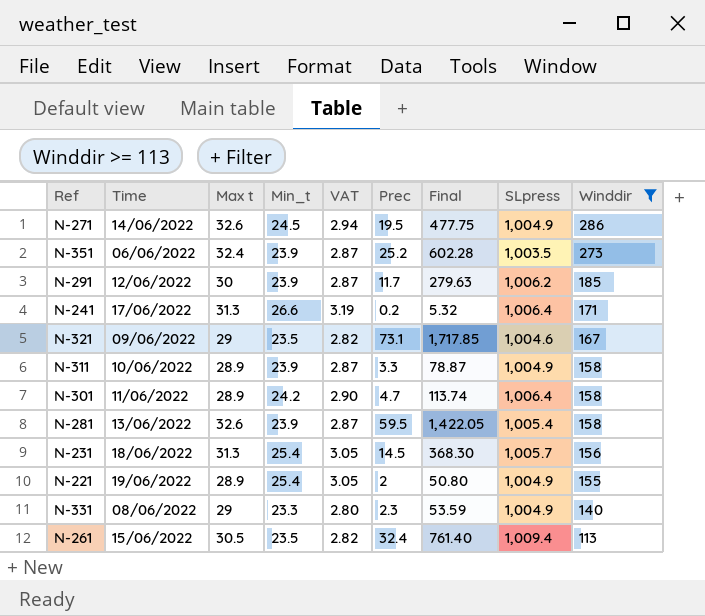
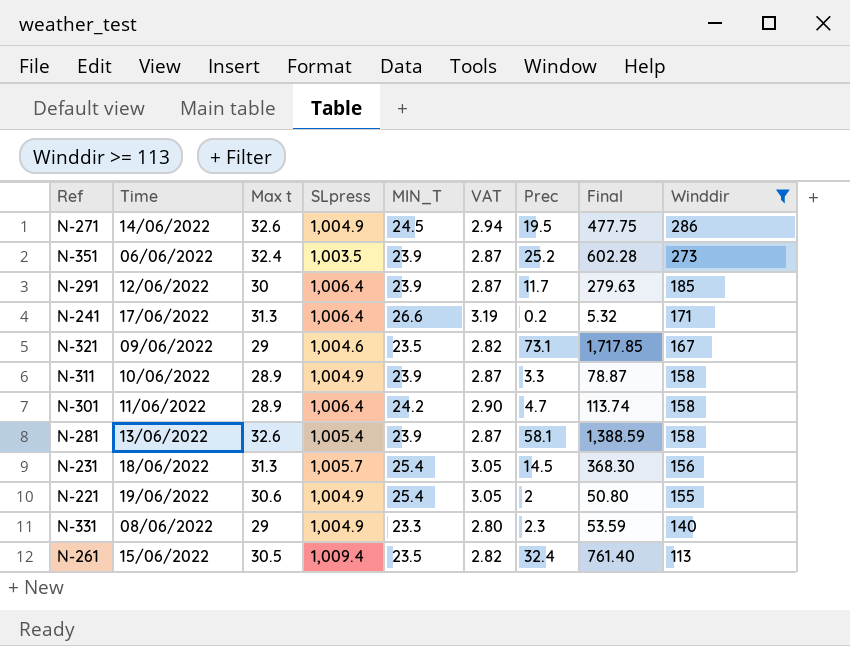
column SLpress | position: 8 -> 4
column name: Min_t -> MIN_T
N-291 | SLpress: 1,006.2 -> 1,006.4
N-281 | Prec: 59.5 -> 58.1
N-281 | Final: 1,422.05 -> 1,388.59
N-221 | Max t: 28.9 -> 30.6

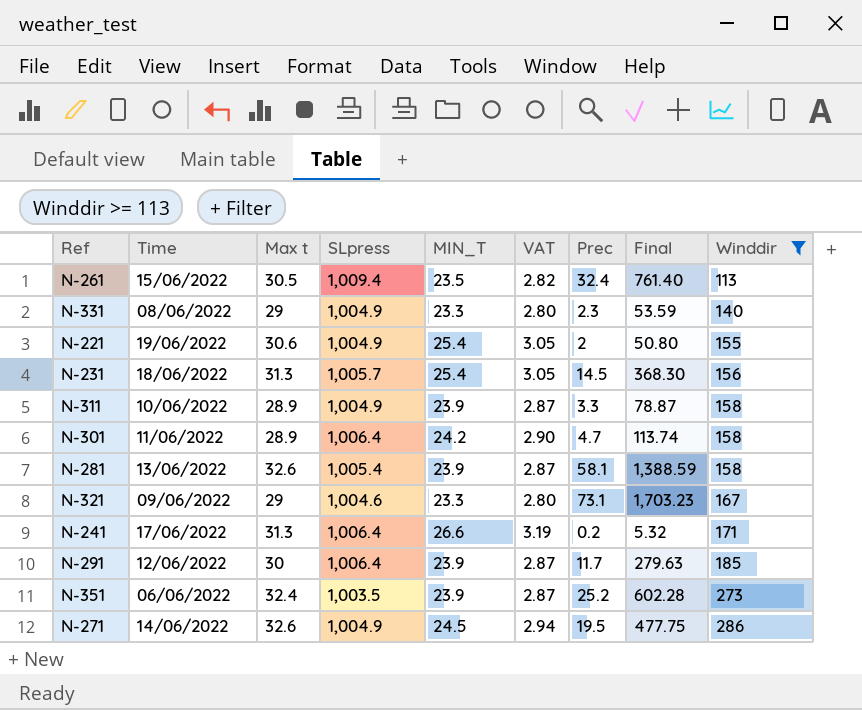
row order: Winddir descending -> Winddir ascending
N-321 | MIN_T: 23.5 -> 23.3
N-321 | VAT: 2.82 -> 2.80
N-321 | Final: 1,717.85 -> 1,703.23

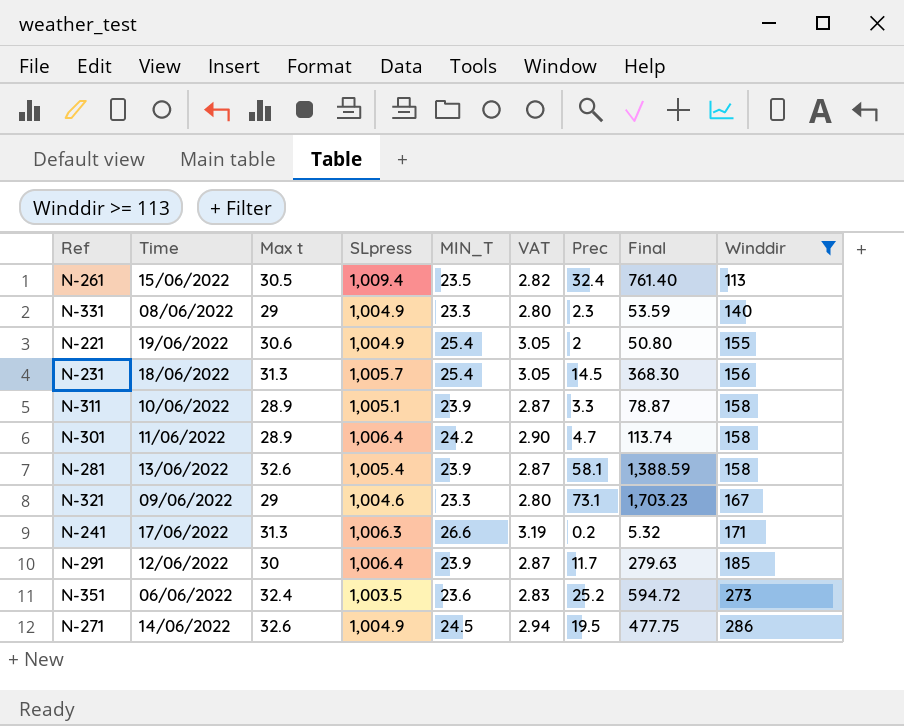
N-311 | SLpress: 1,004.9 -> 1,005.1
N-241 | SLpress: 1,006.4 -> 1,006.3
N-351 | MIN_T: 23.9 -> 23.6
N-351 | VAT: 2.87 -> 2.83
N-351 | Final: 602.28 -> 594.72

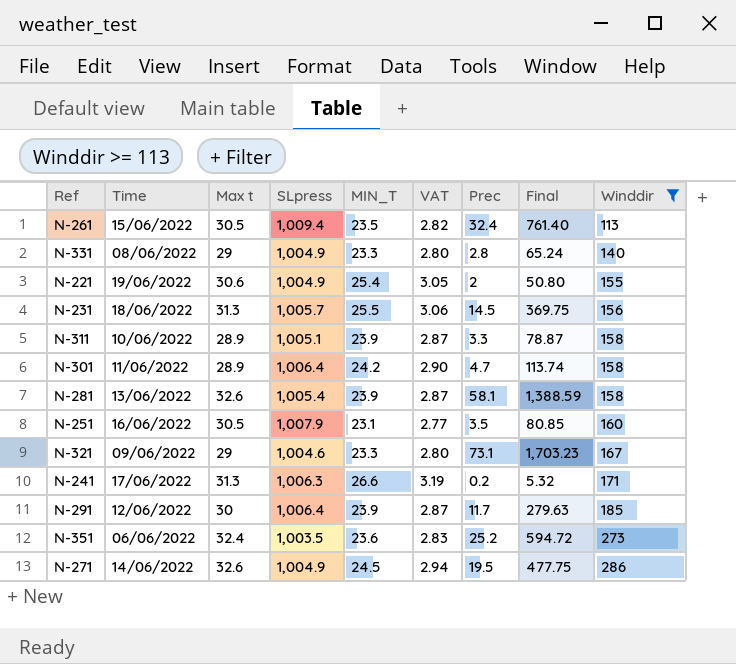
N-331 | Prec: 2.3 -> 2.8
N-331 | Final: 53.59 -> 65.24
N-231 | MIN_T: 25.4 -> 25.5
N-231 | VAT: 3.05 -> 3.06
N-231 | Final: 368.30 -> 369.75
row N-251: none -> 16/06/2022 | 30.5 | 1,007.9 | 23.1 | 2.77 | 3.5 | 80.85 | 160

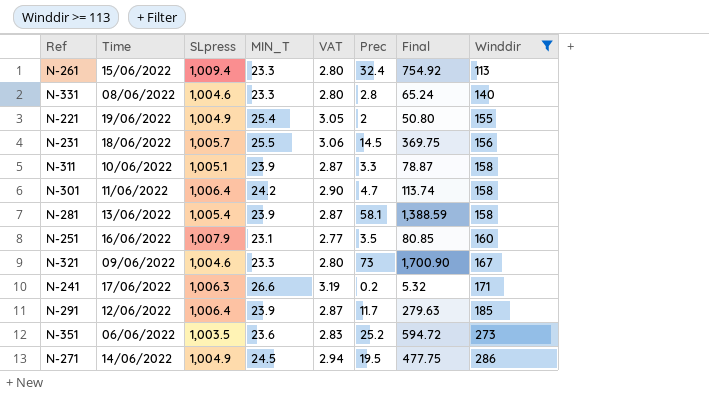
column Max t | position: 3 -> none
N-261 | MIN_T: 23.5 -> 23.3
N-261 | VAT: 2.82 -> 2.80
N-261 | Final: 761.40 -> 754.92
N-331 | SLpress: 1,004.9 -> 1,004.6
N-321 | Prec: 73.1 -> 73
N-321 | Final: 1,703.23 -> 1,700.90

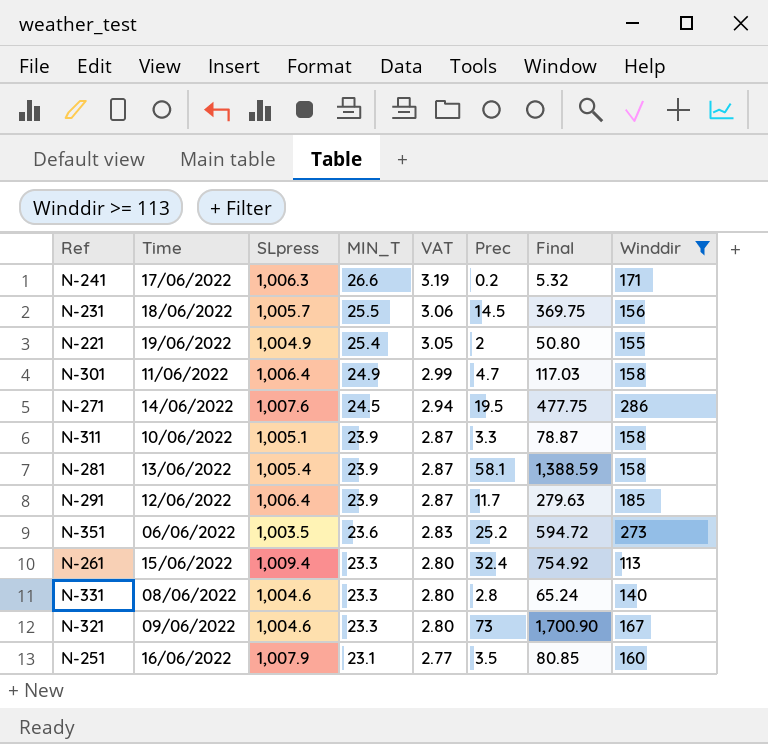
row order: Winddir ascending -> MIN_T descending
N-301 | MIN_T: 24.2 -> 24.9
N-301 | VAT: 2.90 -> 2.99
N-301 | Final: 113.74 -> 117.03
N-271 | SLpress: 1,004.9 -> 1,007.6

